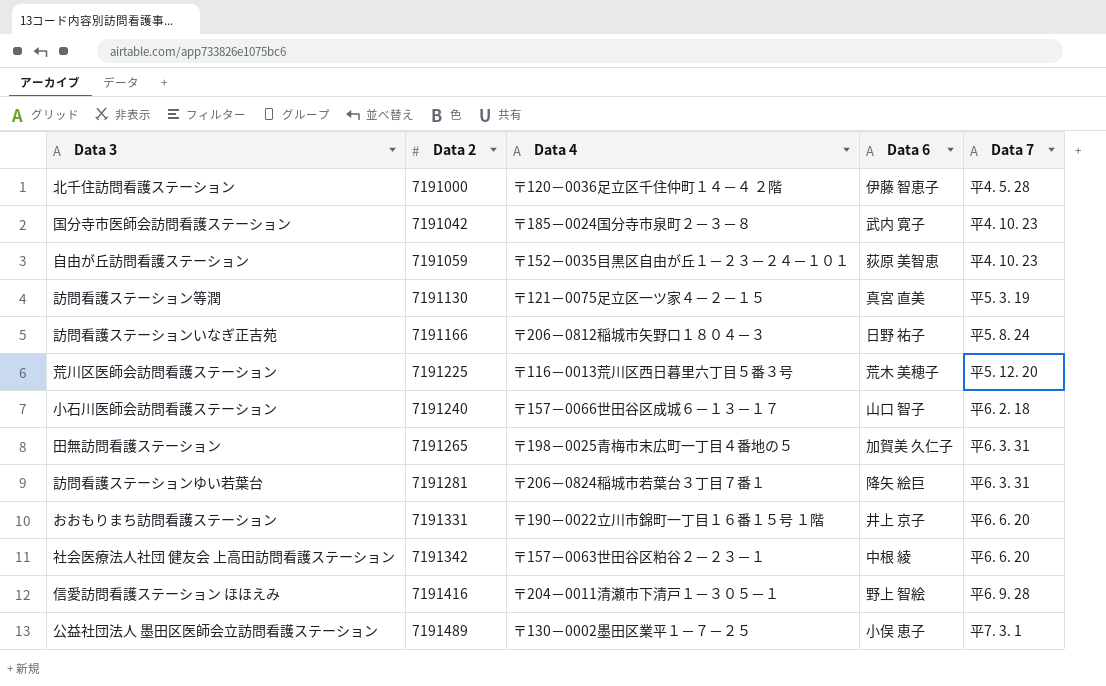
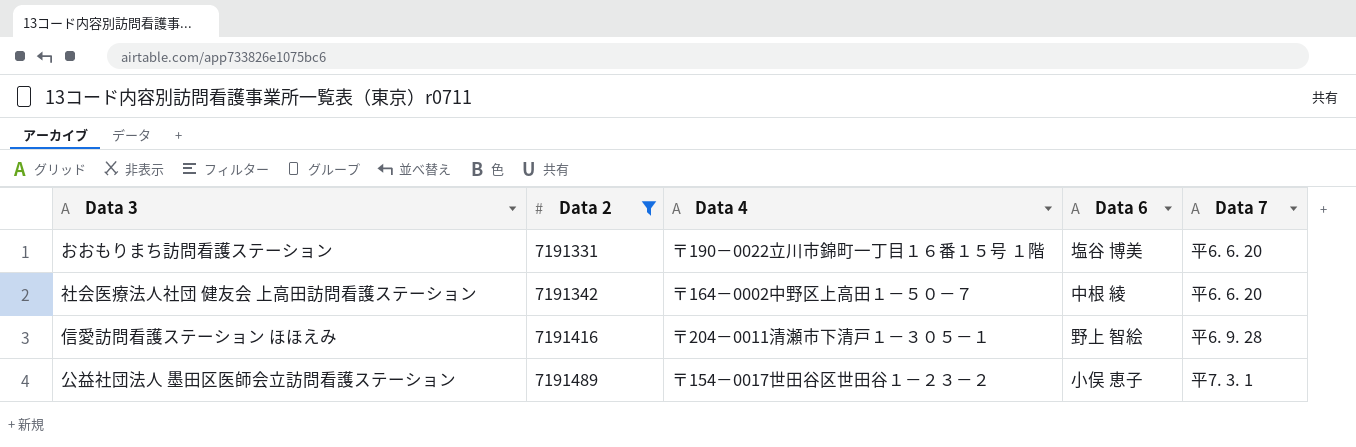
filter: none -> Data 2 >= 7191331
おおもりまち訪問看護ステーション | Data 6: 井上 京子 -> 塩谷 博美
社会医療法人社団 健友会 上高田訪問看護ステーション | Data 4: 〒157－0063世田谷区粕谷２－２３－１ -> 〒164－0002中野区上高田１－５０－７
公益社団法人 墨田区医師会立訪問看護ステーション | Data 4: 〒130－0002墨田区業平１－７－２５ -> 〒154－0017世田谷区世田谷１－２３－２

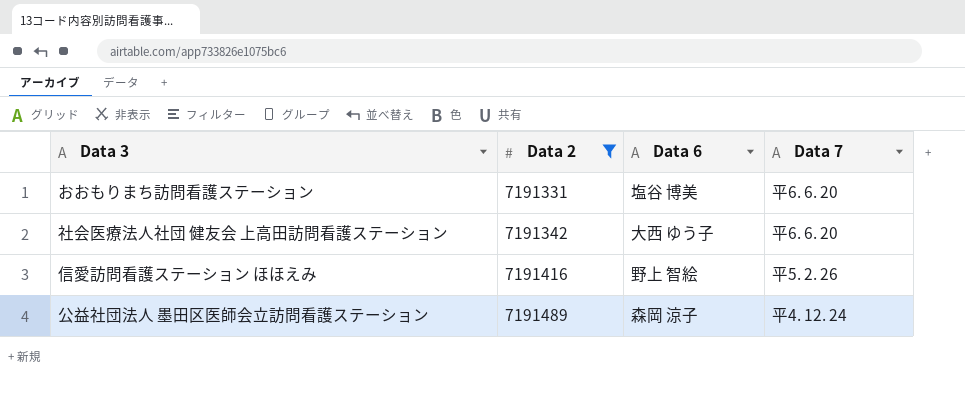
column Data 4 | position: 3 -> none
社会医療法人社団 健友会 上高田訪問看護ステーション | Data 6: 中根 綾 -> 大西 ゆう子
信愛訪問看護ステーション ほほえみ | Data 7: 平6. 9. 28 -> 平5. 2. 26
公益社団法人 墨田区医師会立訪問看護ステーション | Data 6: 小俣 恵子 -> 森岡 涼子
公益社団法人 墨田区医師会立訪問看護ステーション | Data 7: 平7. 3. 1 -> 平4. 12. 24

